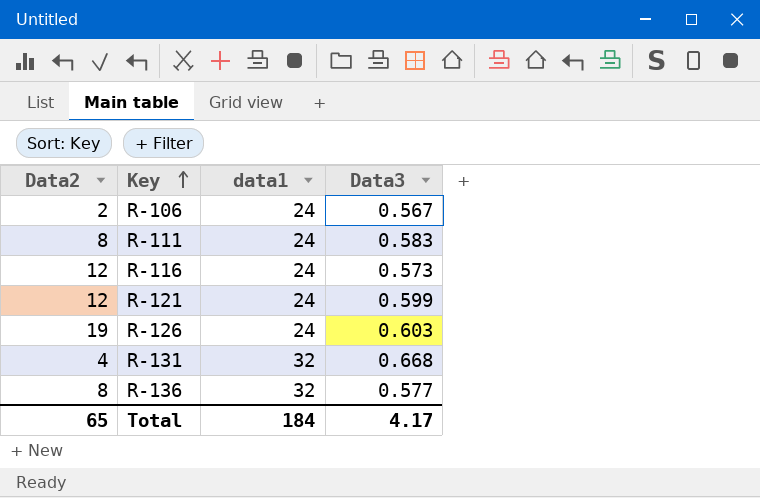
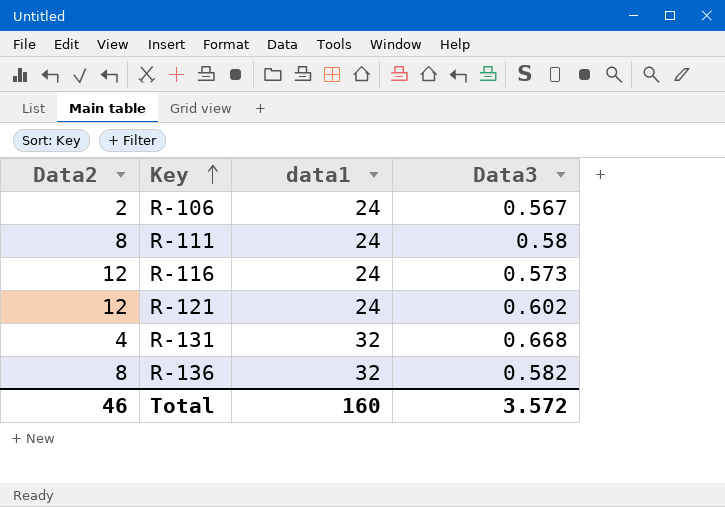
row R-126: 19 | 24 | 0.603 -> none
R-111 | Data3: 0.583 -> 0.58
R-121 | Data3: 0.599 -> 0.602
R-136 | Data3: 0.577 -> 0.582
Total | Data2: 65 -> 46
Total | data1: 184 -> 160
Total | Data3: 4.17 -> 3.572

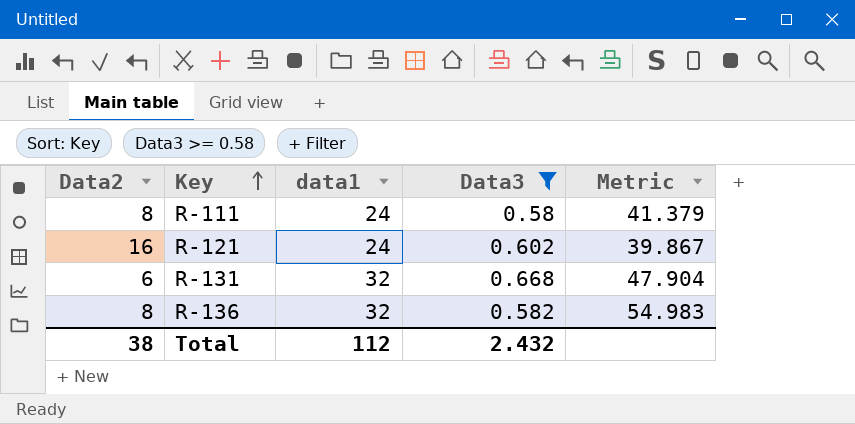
filter: none -> Data3 >= 0.58
column Metric | formula: none -> [data1] / [Data3]
R-121 | Data2: 12 -> 16
R-131 | Data2: 4 -> 6
Total | Data2: 46 -> 38
Total | data1: 160 -> 112
Total | Data3: 3.572 -> 2.432

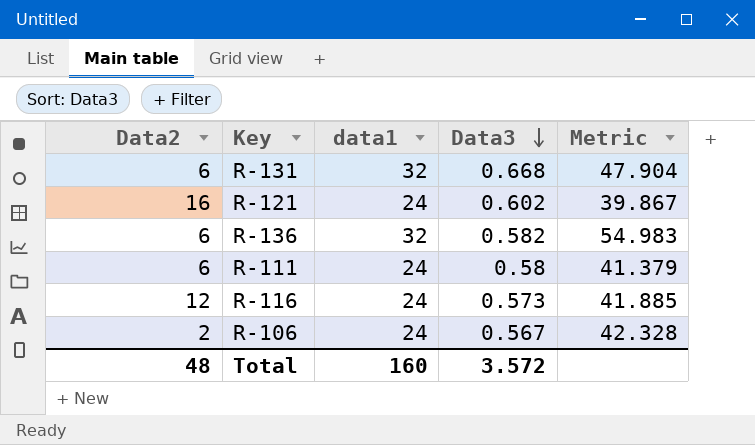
filter: Data3 >= 0.58 -> none
row order: Key ascending -> Data3 descending
R-136 | Data2: 8 -> 6
R-111 | Data2: 8 -> 6
Total | Data2: 38 -> 48
Total | data1: 112 -> 160
Total | Data3: 2.432 -> 3.572

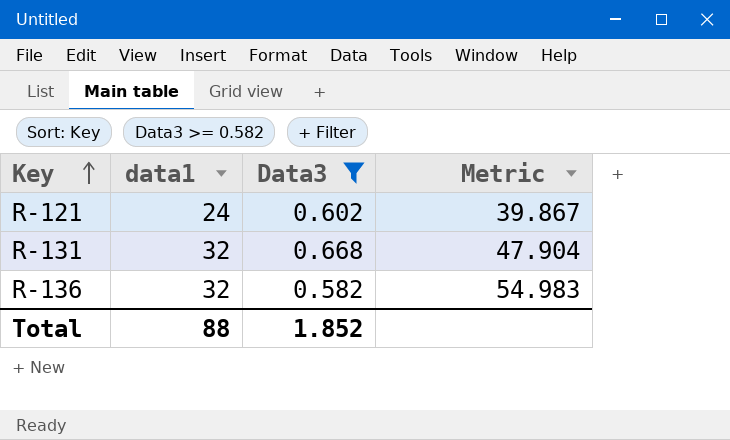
filter: none -> Data3 >= 0.582
row order: Data3 descending -> Key ascending
column Data2 | position: 1 -> none
Total | data1: 160 -> 88
Total | Data3: 3.572 -> 1.852

